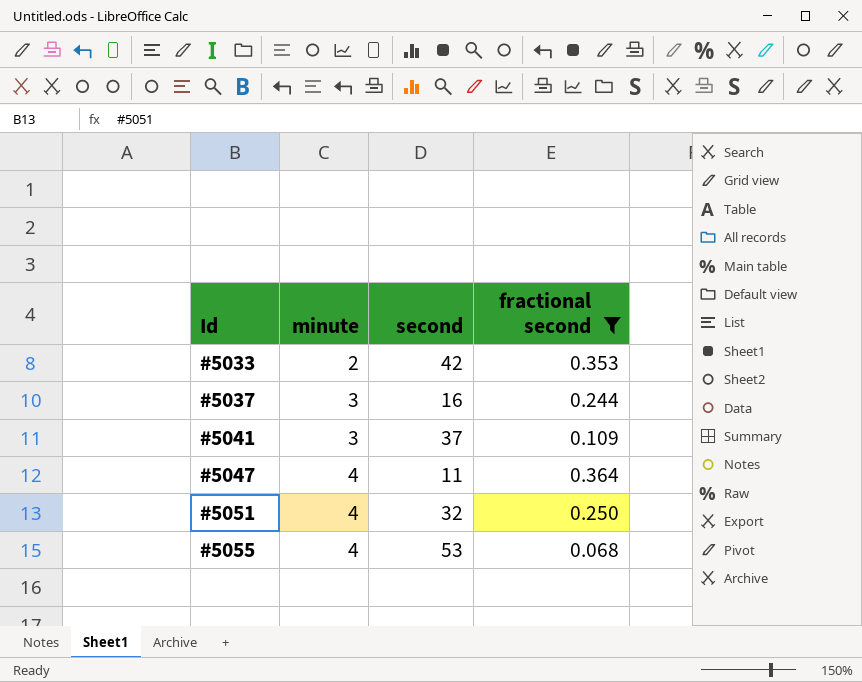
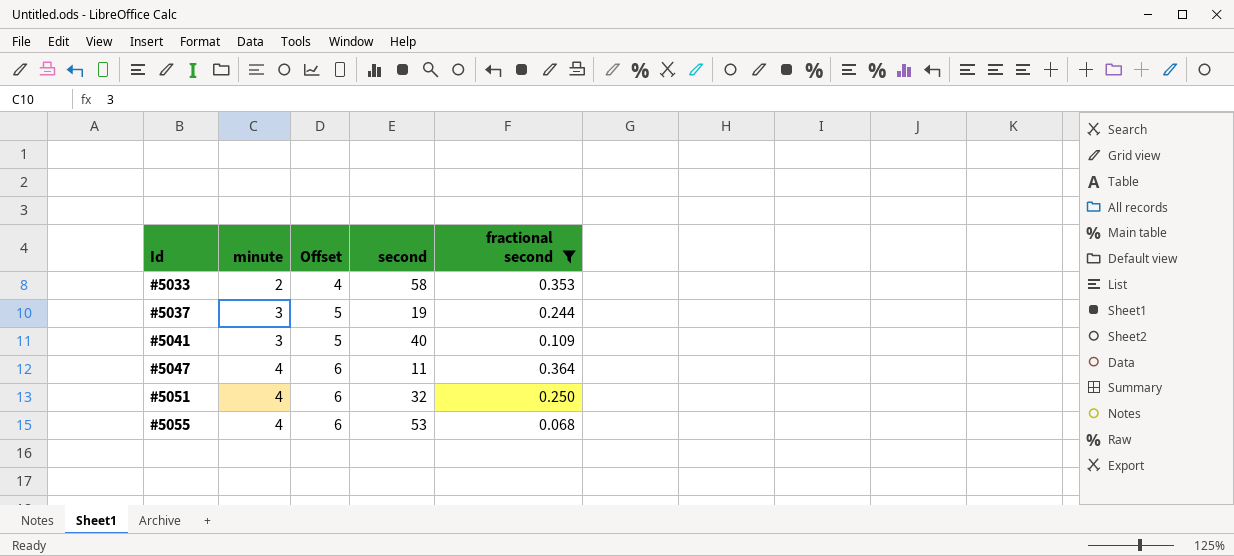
column Offset | formula: none -> [minute] + 2
#5033 | second: 42 -> 58
#5037 | second: 16 -> 19
#5041 | second: 37 -> 40

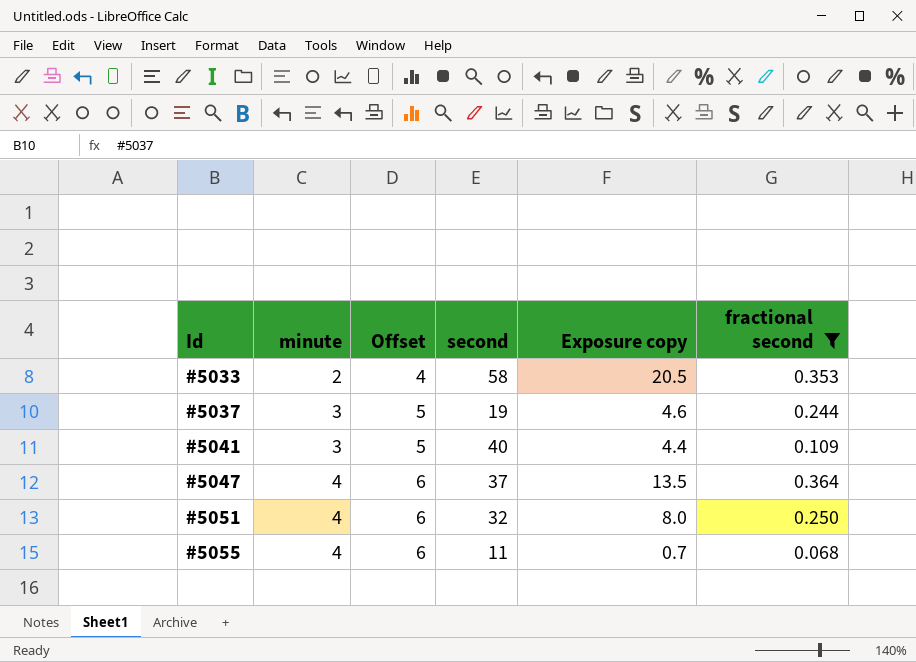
column Exposure copy | formula: none -> [second] * [fractional second]
#5047 | second: 11 -> 37
#5055 | second: 53 -> 11

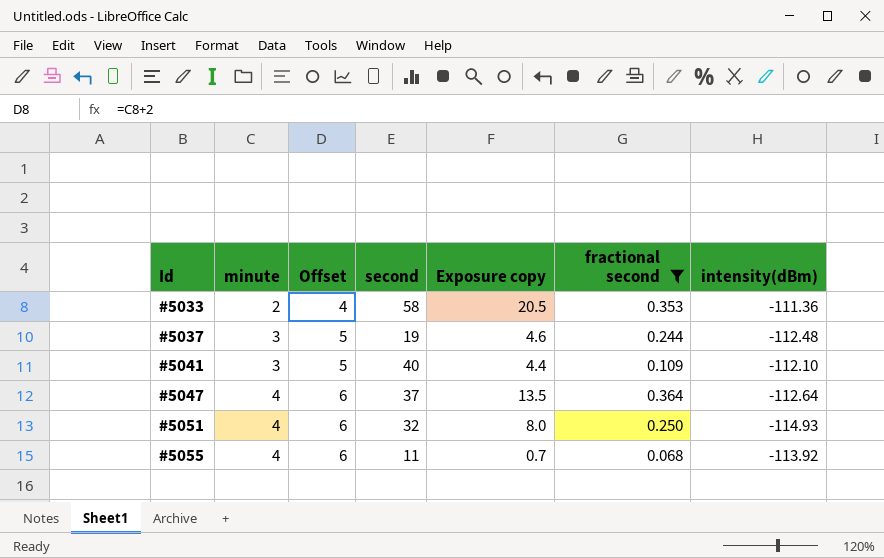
column intensity(dBm) | position: none -> 7

